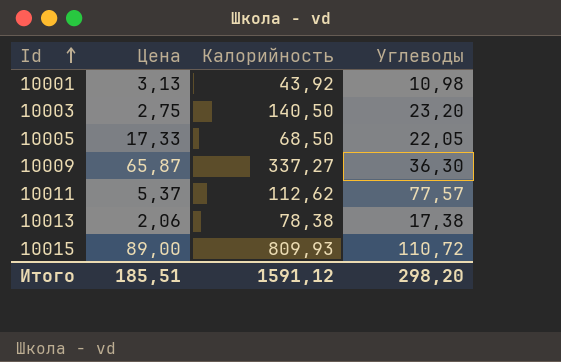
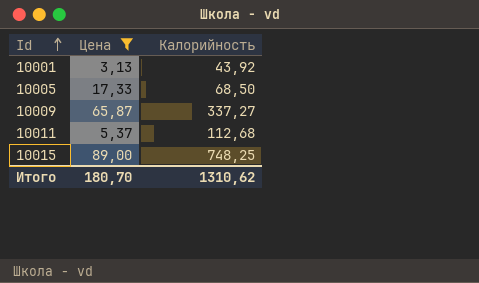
filter: none -> Цена >= 3,13
column Углеводы | position: 4 -> none
10011 | Калорийность: 112,62 -> 112,68
10015 | Калорийность: 809,93 -> 748,25
Итого | Цена: 185,51 -> 180,70
Итого | Калорийность: 1591,12 -> 1310,62

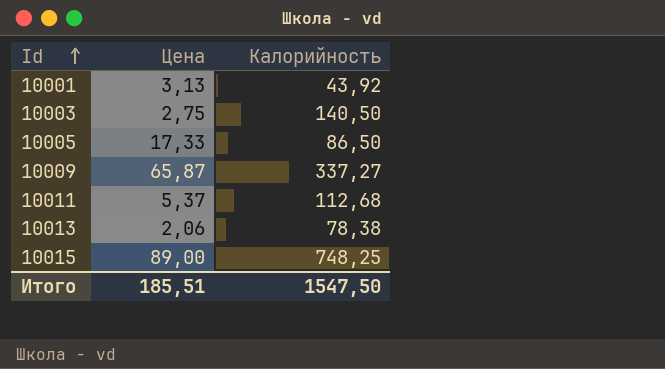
filter: Цена >= 3,13 -> none
10005 | Калорийность: 68,50 -> 86,50
Итого | Цена: 180,70 -> 185,51
Итого | Калорийность: 1310,62 -> 1547,50

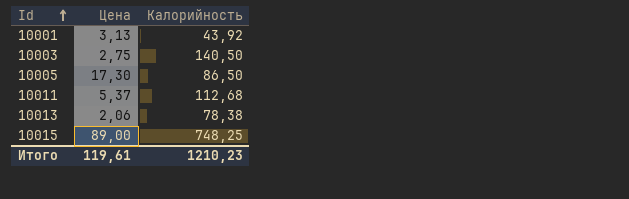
row 10009: 65,87 | 337,27 -> none
10005 | Цена: 17,33 -> 17,30
Итого | Цена: 185,51 -> 119,61
Итого | Калорийность: 1547,50 -> 1210,23

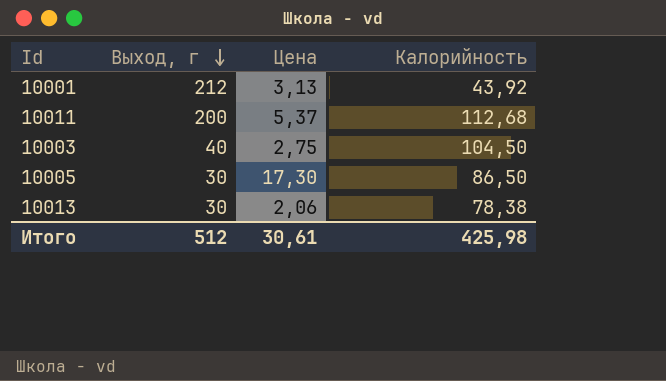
row order: Id ascending -> Выход, г descending
column Выход, г | position: none -> 2
row 10015: 89,00 | 748,25 -> none
10003 | Калорийность: 140,50 -> 104,50
Итого | Цена: 119,61 -> 30,61
Итого | Калорийность: 1210,23 -> 425,98

